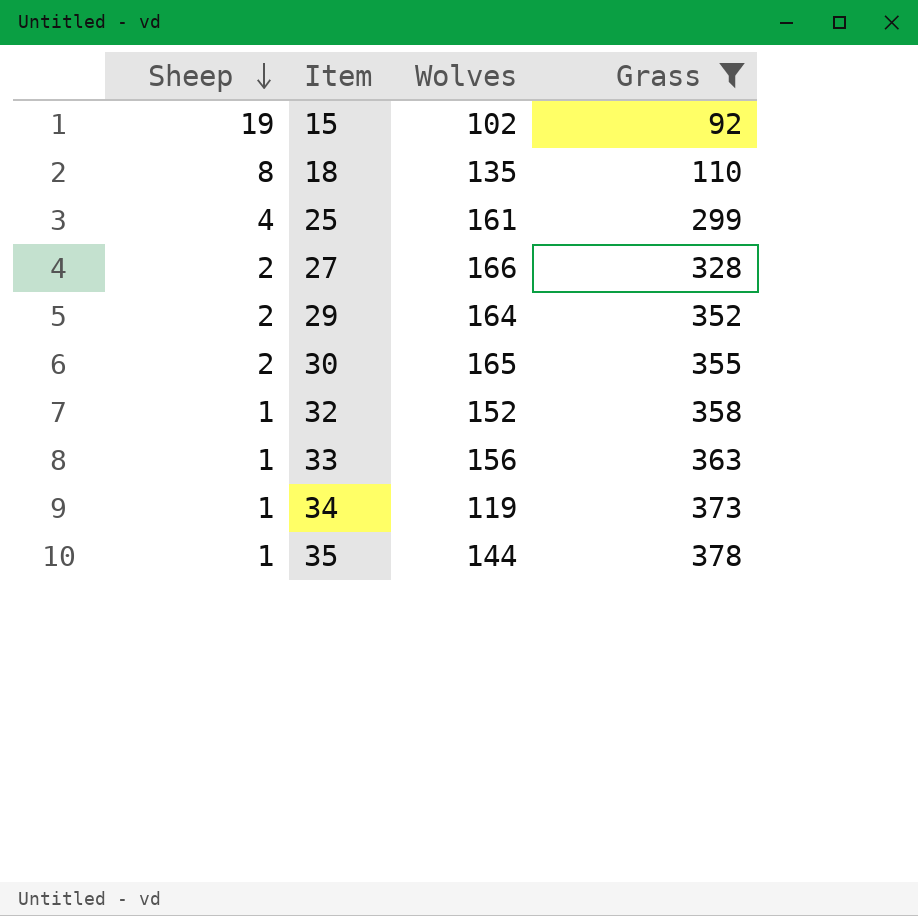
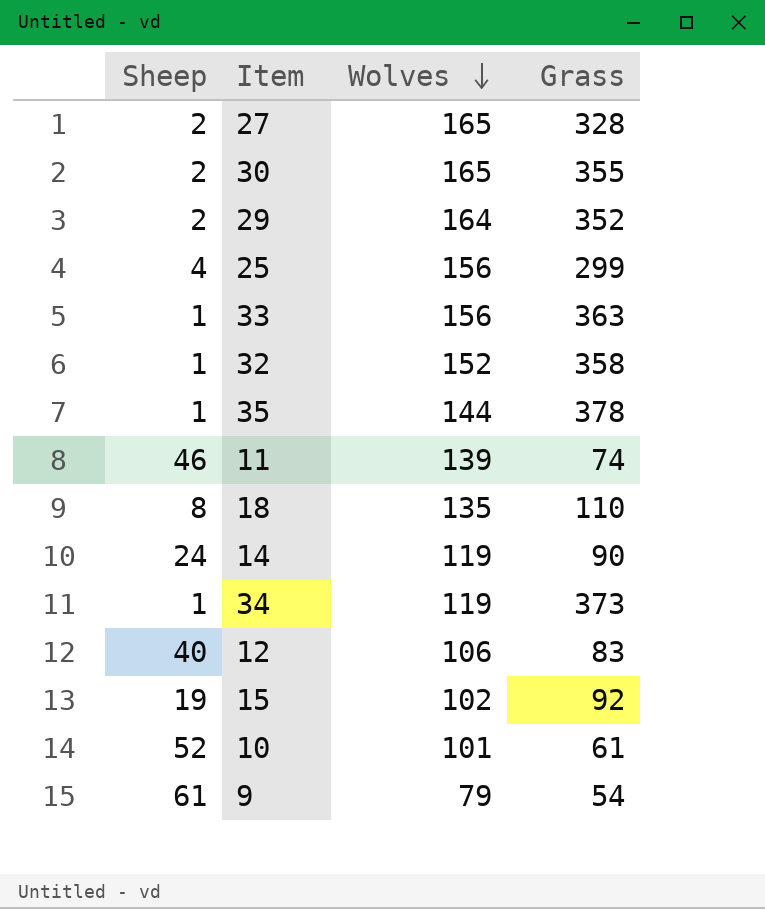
filter: Grass >= 92 -> none
row order: Sheep descending -> Wolves descending
27 | Wolves: 166 -> 165
25 | Wolves: 161 -> 156

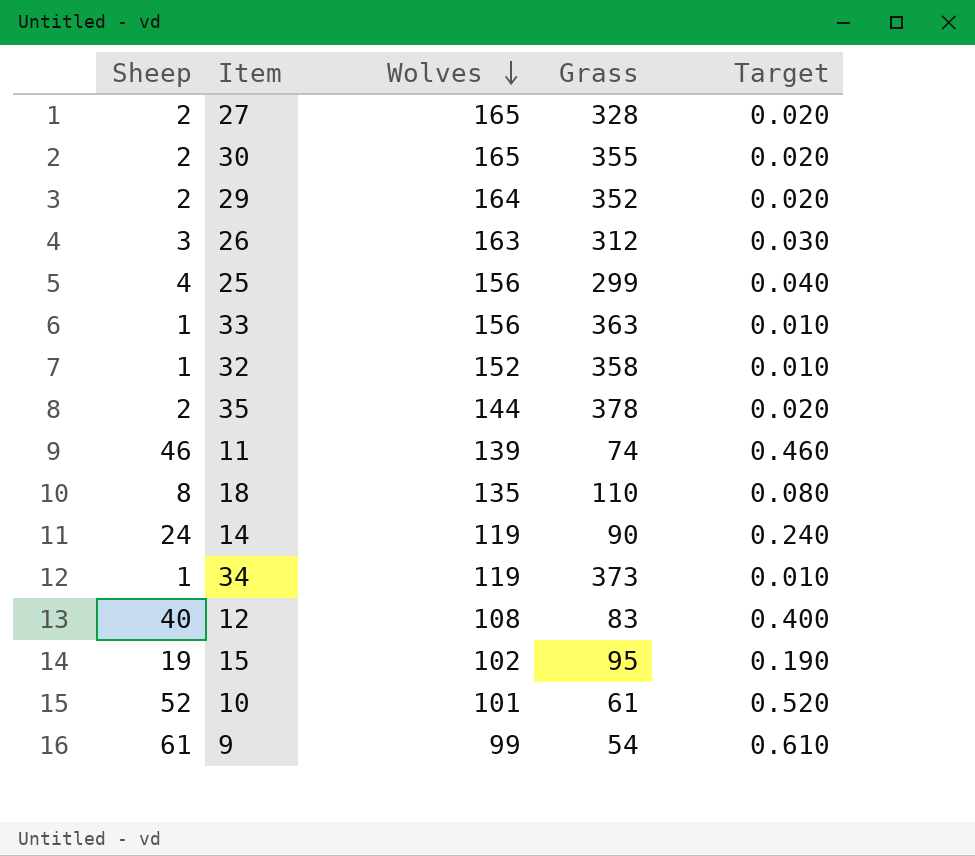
column Target | formula: none -> [Sheep] * 0.01
row 26: none -> 3 | 163 | 312 | 0.030
35 | Sheep: 1 -> 2
12 | Wolves: 106 -> 108
15 | Grass: 92 -> 95
9 | Wolves: 79 -> 99

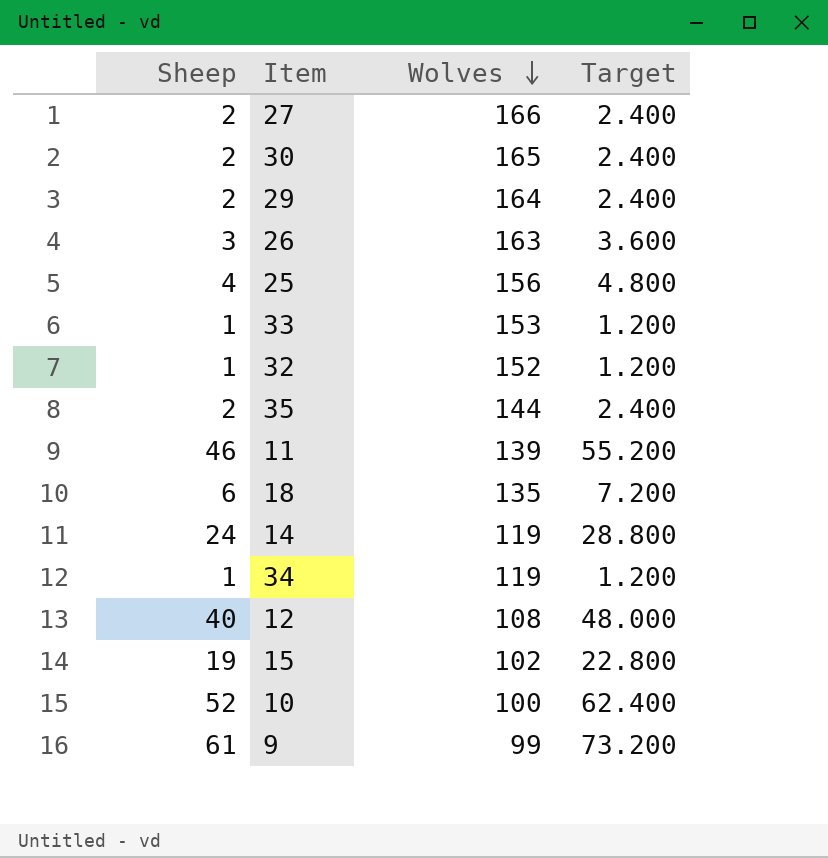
column Grass | position: 4 -> none
column Target | formula: [Sheep] * 0.01 -> [Sheep] * 1.2
27 | Wolves: 165 -> 166
33 | Wolves: 156 -> 153
18 | Sheep: 8 -> 6
10 | Wolves: 101 -> 100

